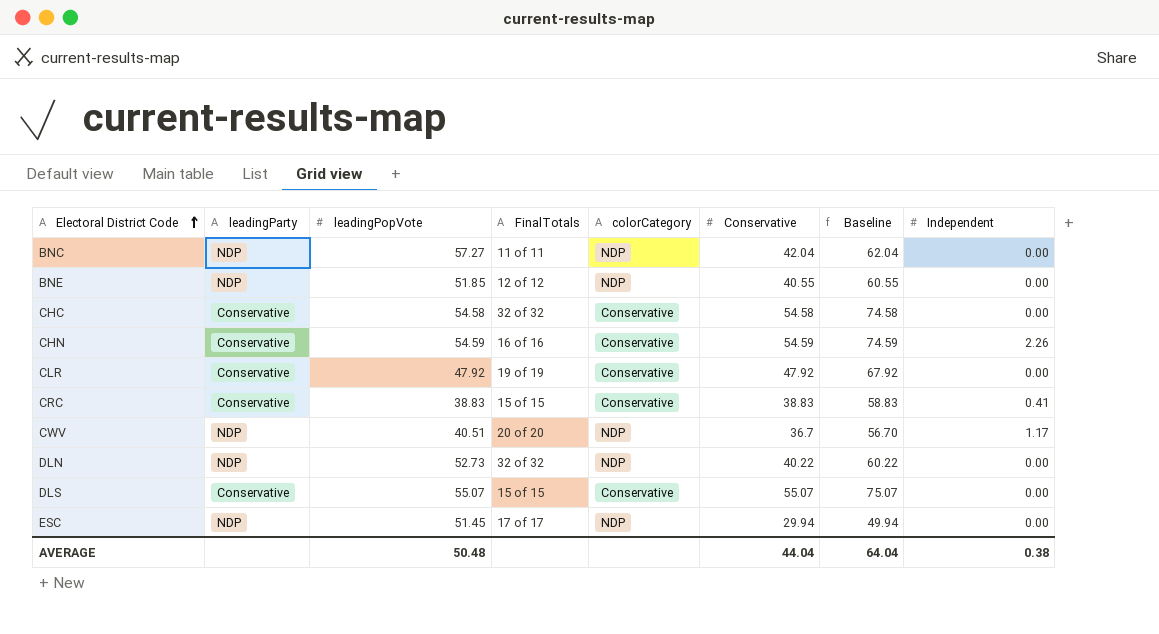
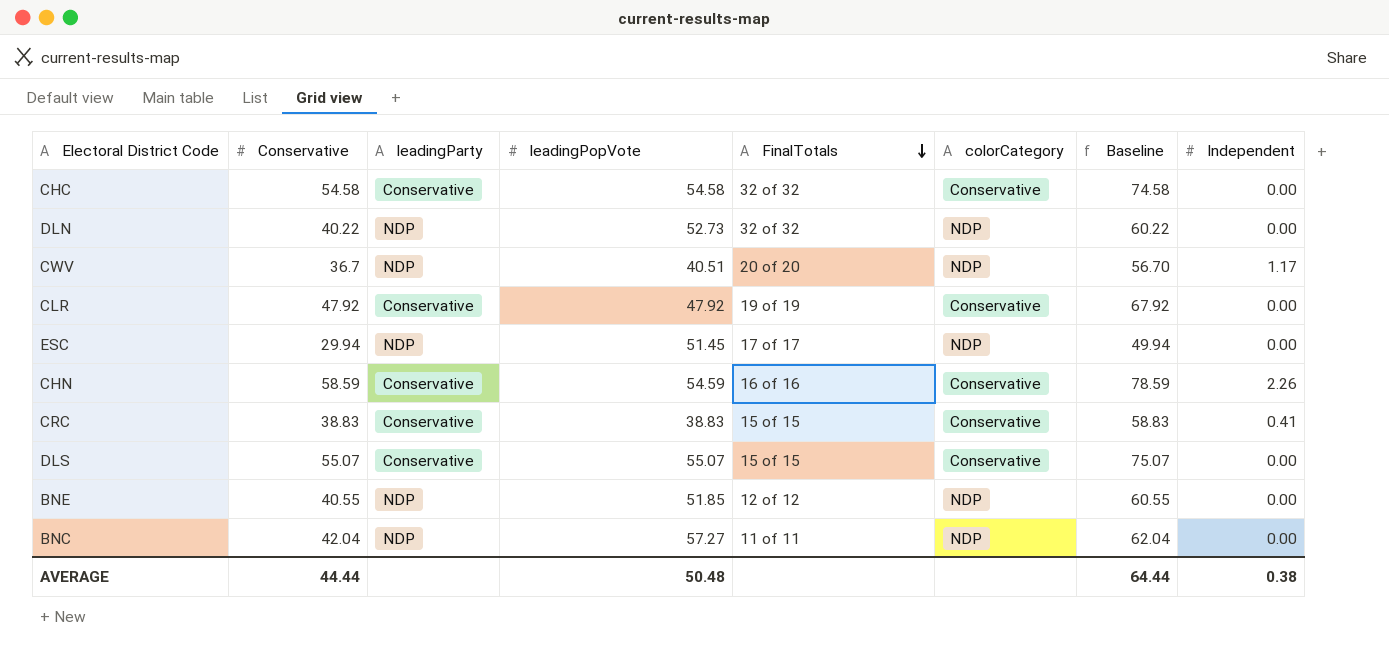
row order: Electoral District Code ascending -> FinalTotals descending
column Conservative | position: 6 -> 2
CHN | Conservative: 54.59 -> 58.59
CHN | Baseline: 74.59 -> 78.59
AVERAGE | Conservative: 44.04 -> 44.44
AVERAGE | Baseline: 64.04 -> 64.44

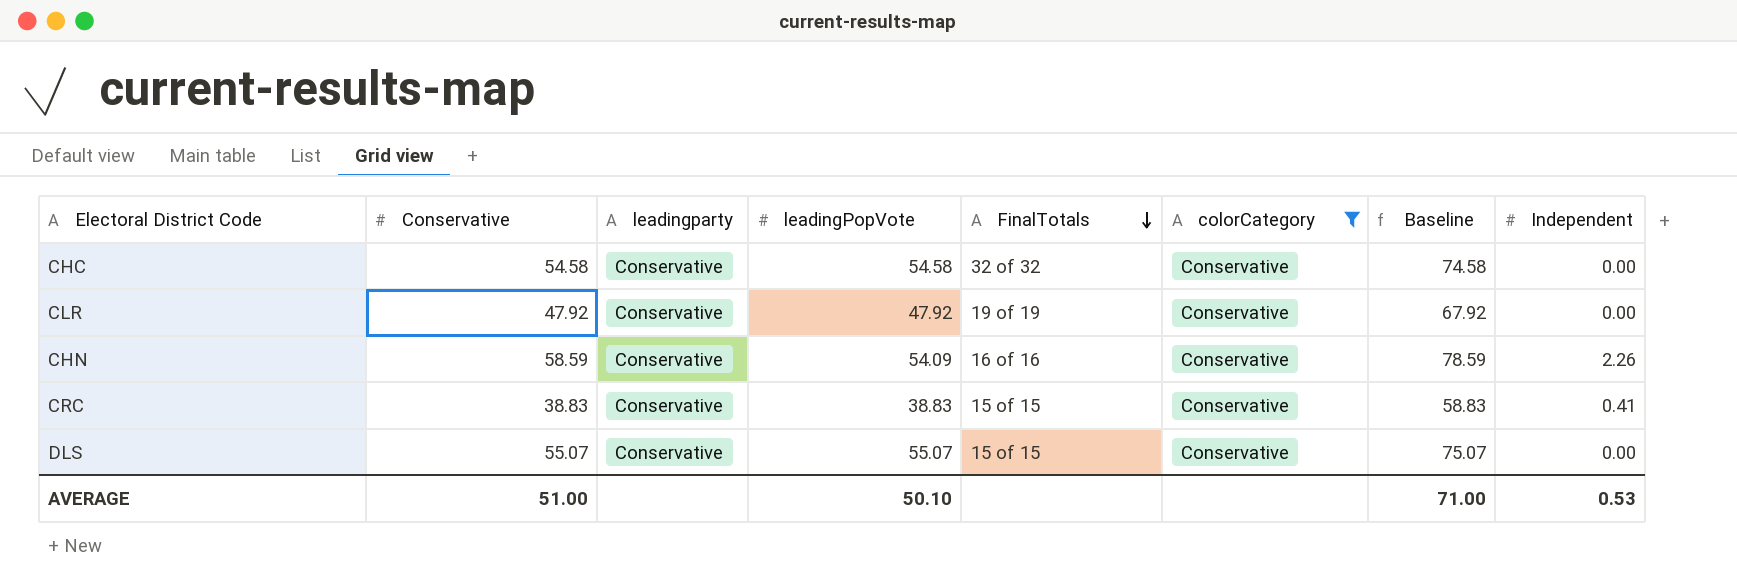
filter: none -> colorCategory = Conservative
column name: leadingParty -> leadingparty
CHN | leadingPopVote: 54.59 -> 54.09
AVERAGE | Conservative: 44.44 -> 51.00
AVERAGE | leadingPopVote: 50.48 -> 50.10
AVERAGE | Baseline: 64.44 -> 71.00
AVERAGE | Independent: 0.38 -> 0.53

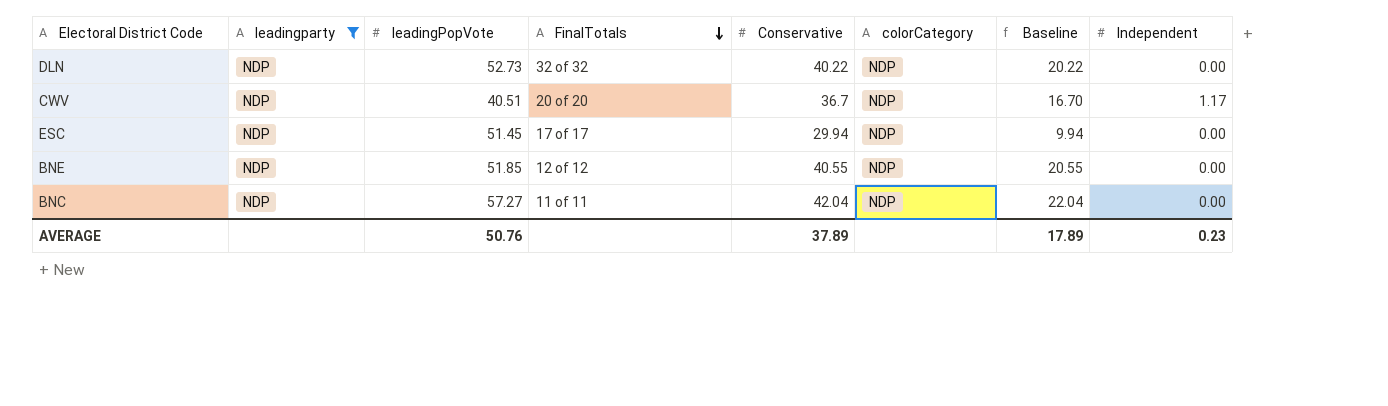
filter: colorCategory = Conservative -> leadingparty = NDP
column Conservative | position: 2 -> 5
column Baseline | formula: [Conservative] + 20 -> [Conservative] - 20
AVERAGE | leadingPopVote: 50.10 -> 50.76
AVERAGE | Conservative: 51.00 -> 37.89
AVERAGE | Baseline: 71.00 -> 17.89
AVERAGE | Independent: 0.53 -> 0.23

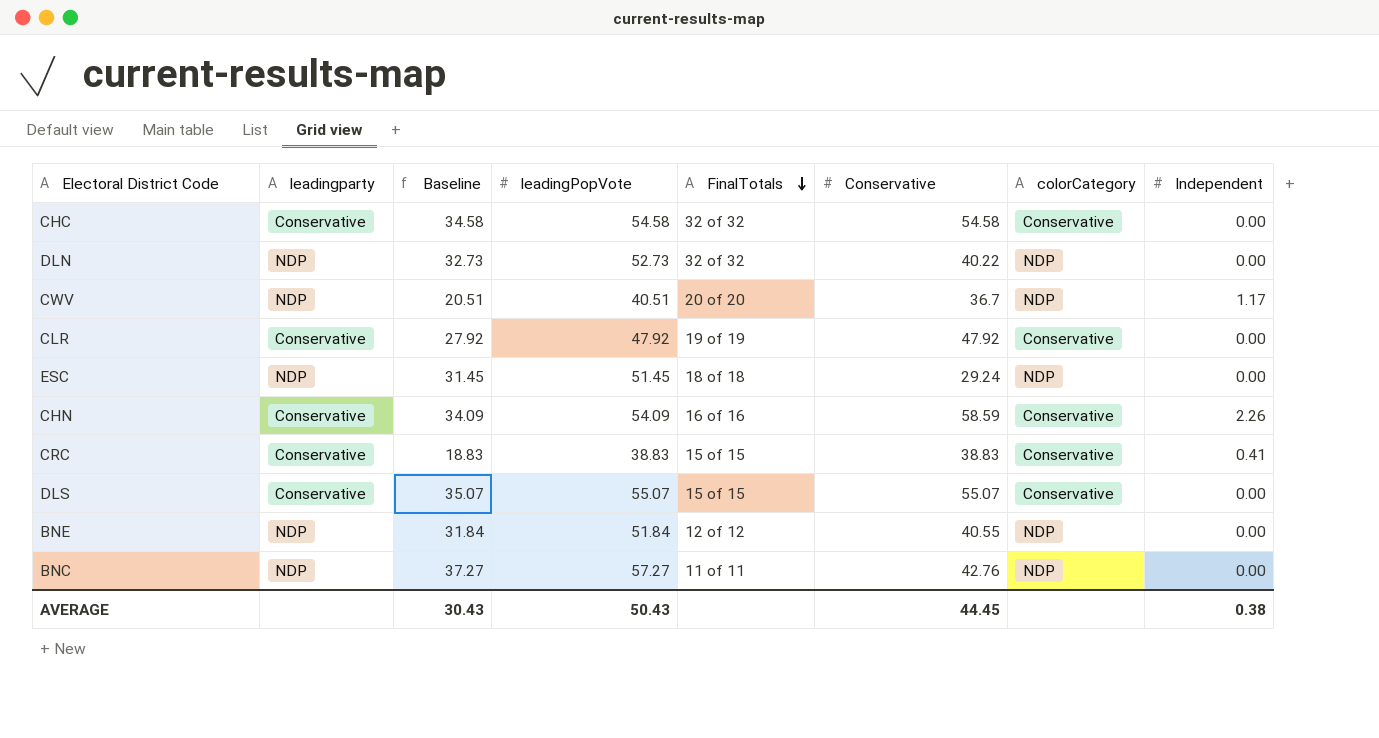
filter: leadingparty = NDP -> none
column Baseline | formula: [Conservative] - 20 -> [leadingPopVote] - 20
column Baseline | position: 7 -> 3
ESC | FinalTotals: 17 of 17 -> 18 of 18
ESC | Conservative: 29.94 -> 29.24
BNE | leadingPopVote: 51.85 -> 51.84
BNC | Conservative: 42.04 -> 42.76
AVERAGE | Baseline: 17.89 -> 30.43
AVERAGE | leadingPopVote: 50.76 -> 50.43
AVERAGE | Conservative: 37.89 -> 44.45
AVERAGE | Independent: 0.23 -> 0.38

